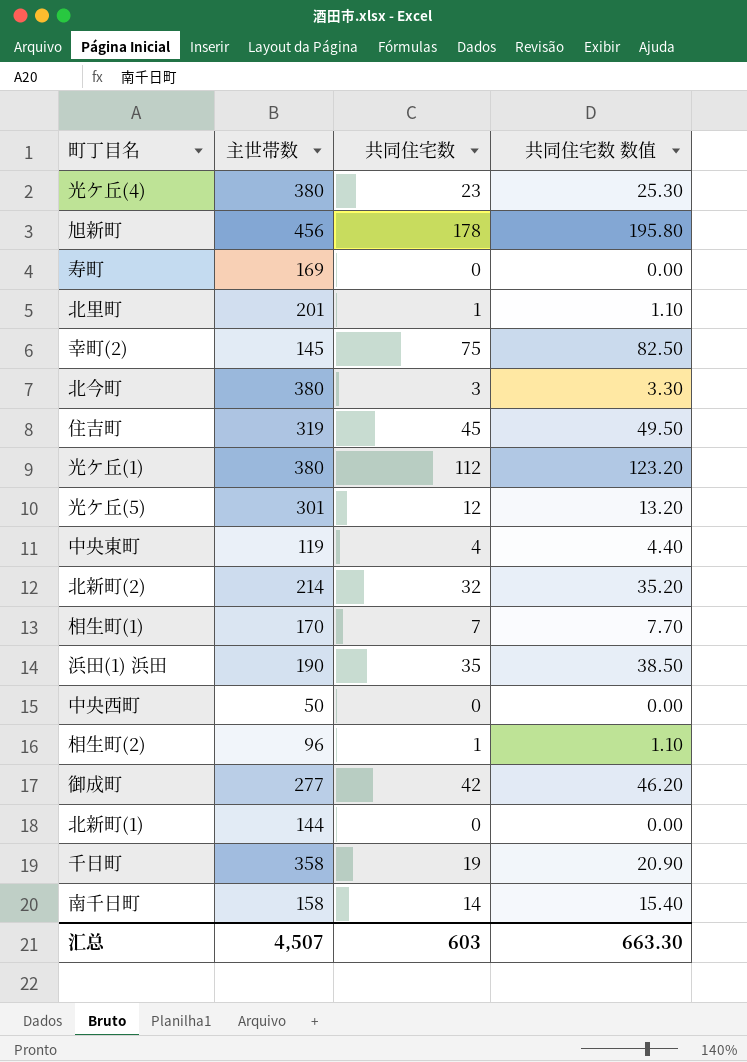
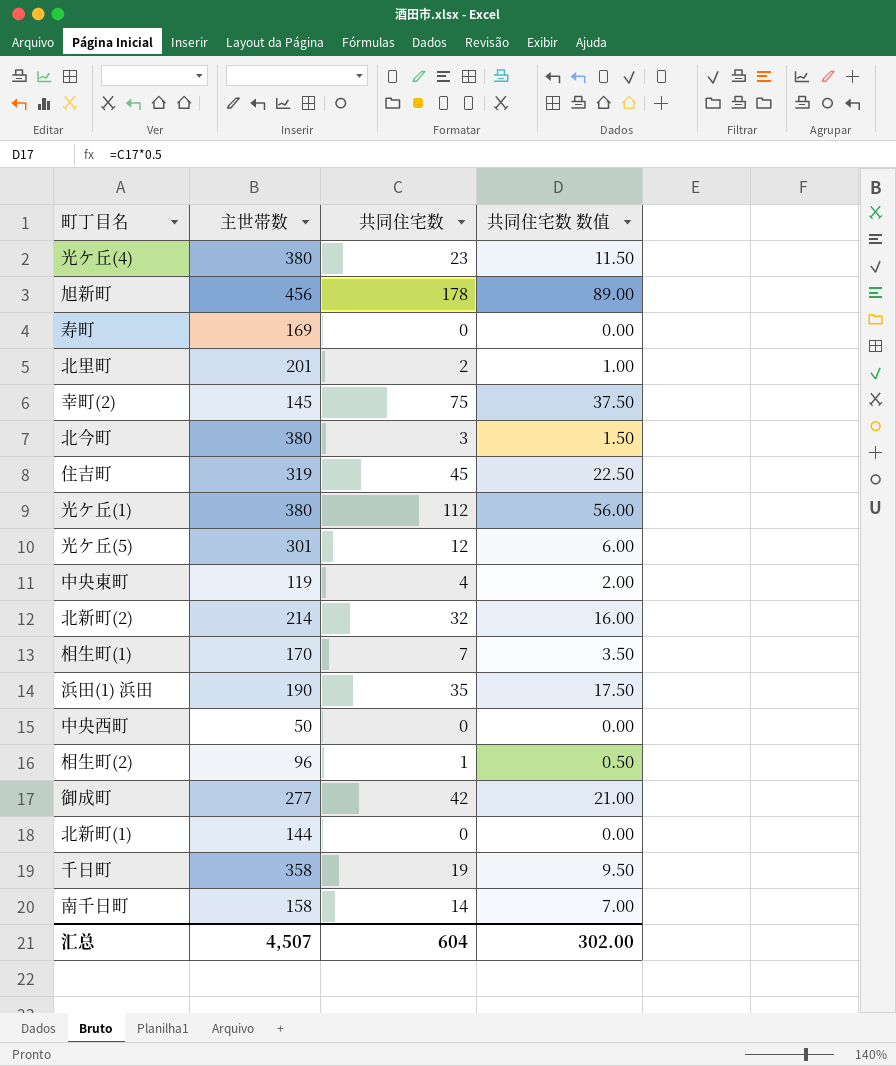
column 共同住宅数 数值 | formula: [共同住宅数] * 1.1 -> [共同住宅数] * 0.5
北里町 | 共同住宅数: 1 -> 2
汇总 | 共同住宅数: 603 -> 604
汇总 | 共同住宅数 数值: 663.30 -> 302.00

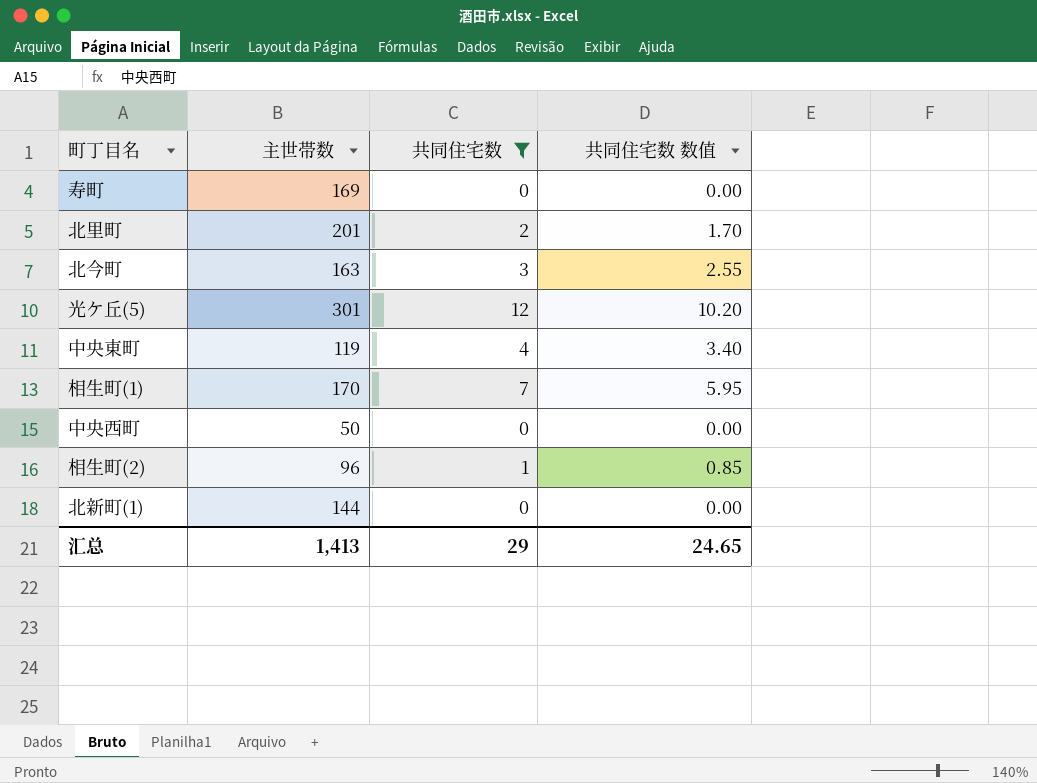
filter: none -> 共同住宅数 <= 12
column 共同住宅数 数值 | formula: [共同住宅数] * 0.5 -> [共同住宅数] * 0.85
北今町 | 主世帯数: 380 -> 163
汇总 | 主世帯数: 4,507 -> 1,413
汇总 | 共同住宅数: 604 -> 29
汇总 | 共同住宅数 数值: 302.00 -> 24.65

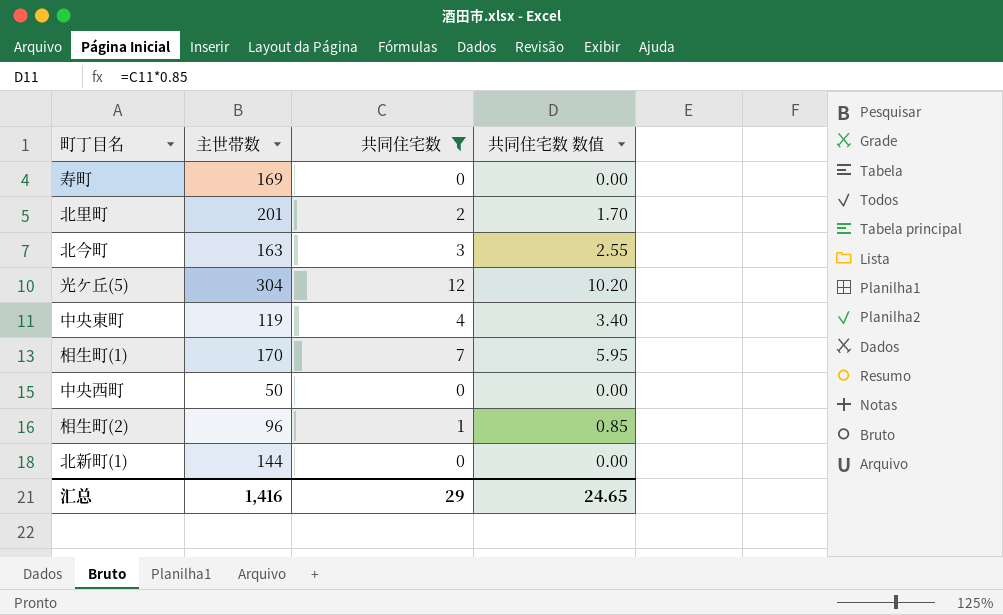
光ケ丘(5) | 主世帯数: 301 -> 304
汇总 | 主世帯数: 1,413 -> 1,416

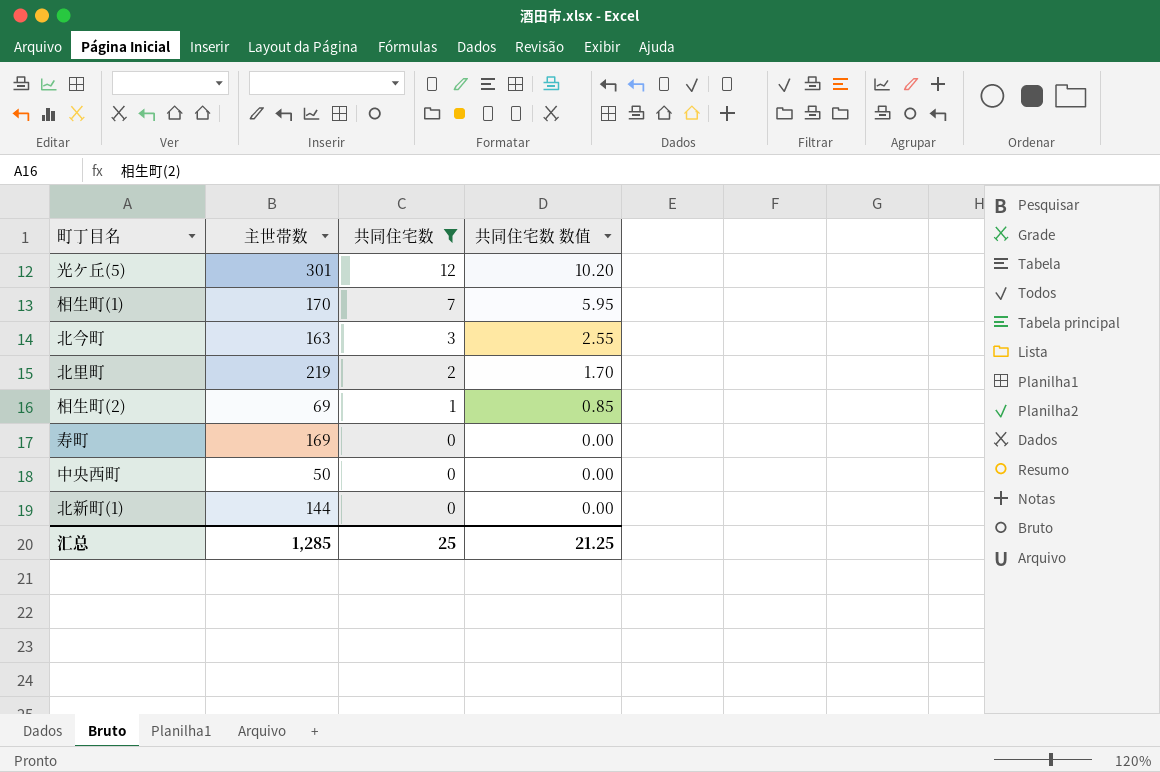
row order: none -> 共同住宅数 descending
row 中央東町: 119 | 4 | 3.40 -> none
光ケ丘(5) | 主世帯数: 304 -> 301
北里町 | 主世帯数: 201 -> 219
相生町(2) | 主世帯数: 96 -> 69
汇总 | 主世帯数: 1,416 -> 1,285
汇总 | 共同住宅数: 29 -> 25
汇总 | 共同住宅数 数值: 24.65 -> 21.25

